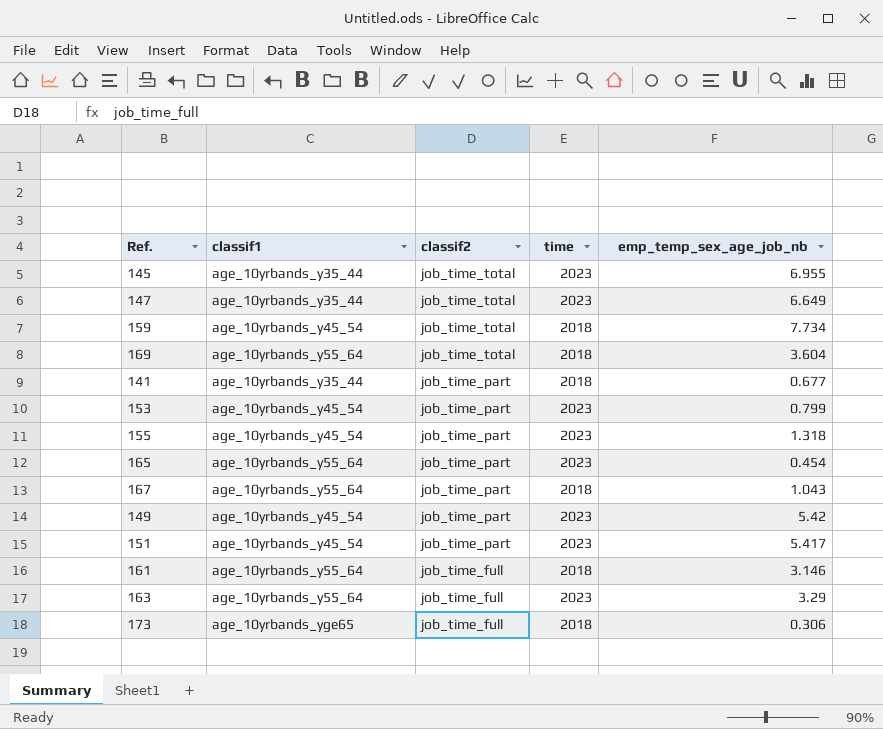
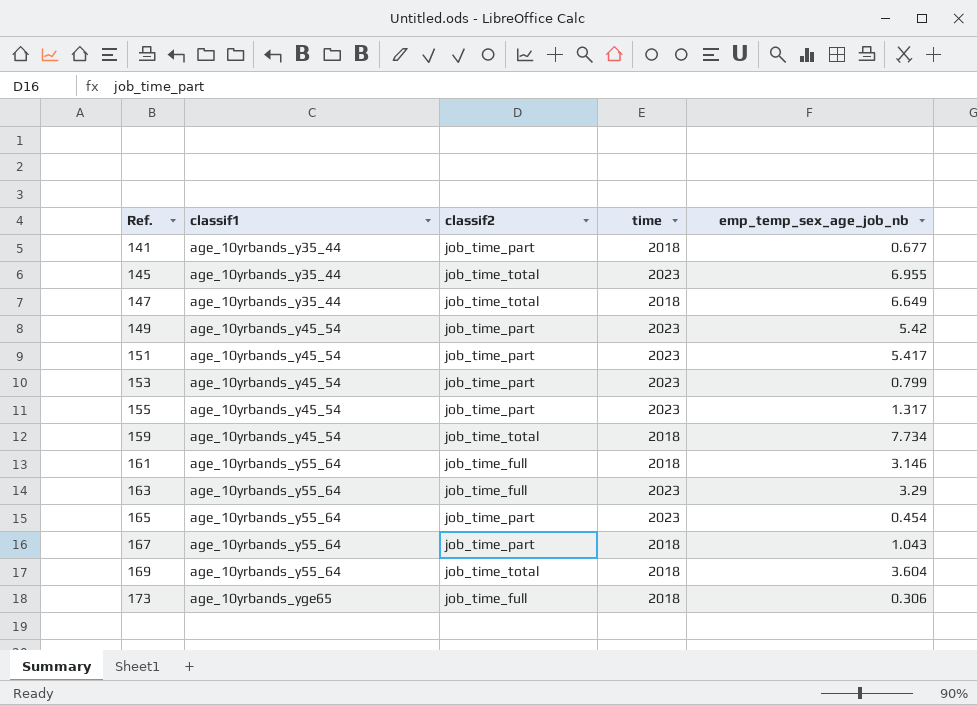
row order: classif2 descending -> Ref. ascending
147 | time: 2023 -> 2018
155 | emp_temp_sex_age_job_nb: 1.318 -> 1.317

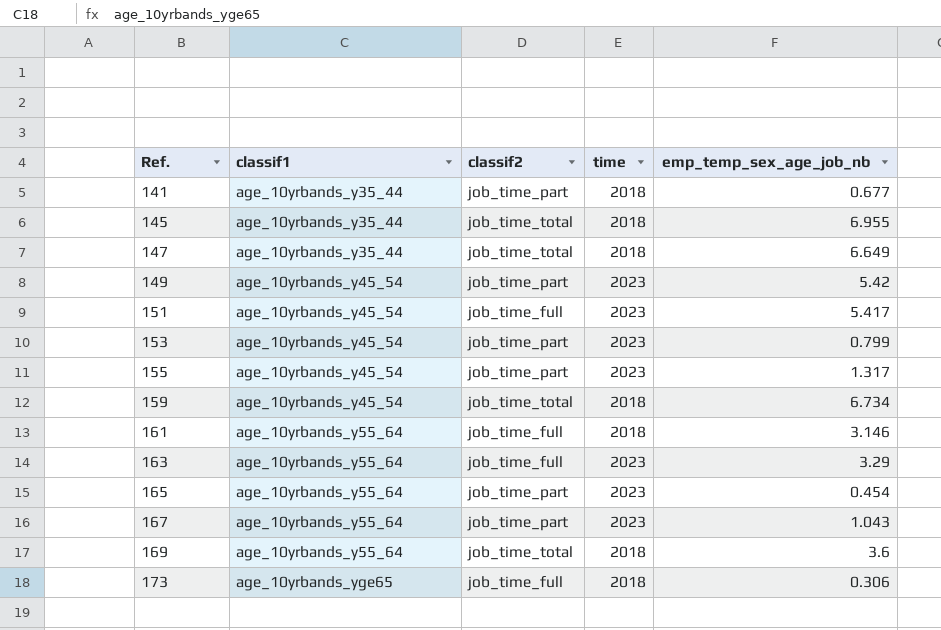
145 | time: 2023 -> 2018
151 | classif2: job_time_part -> job_time_full
159 | emp_temp_sex_age_job_nb: 7.734 -> 6.734
167 | time: 2018 -> 2023
169 | emp_temp_sex_age_job_nb: 3.604 -> 3.6

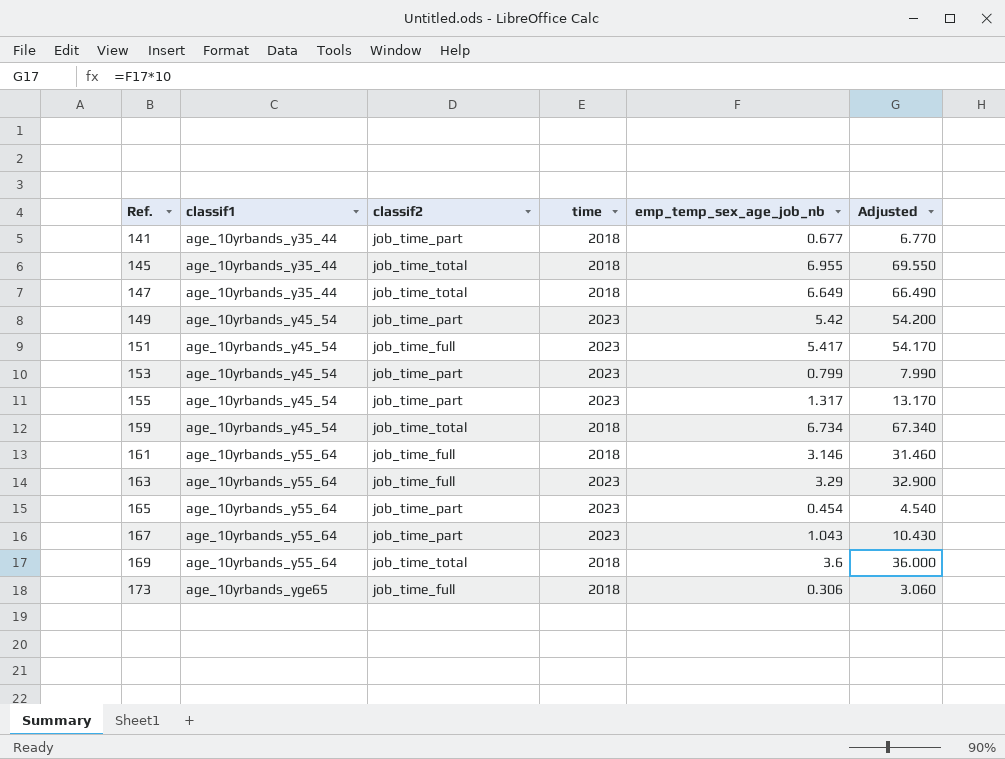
column Adjusted | formula: none -> [emp_temp_sex_age_job_nb] * 10

